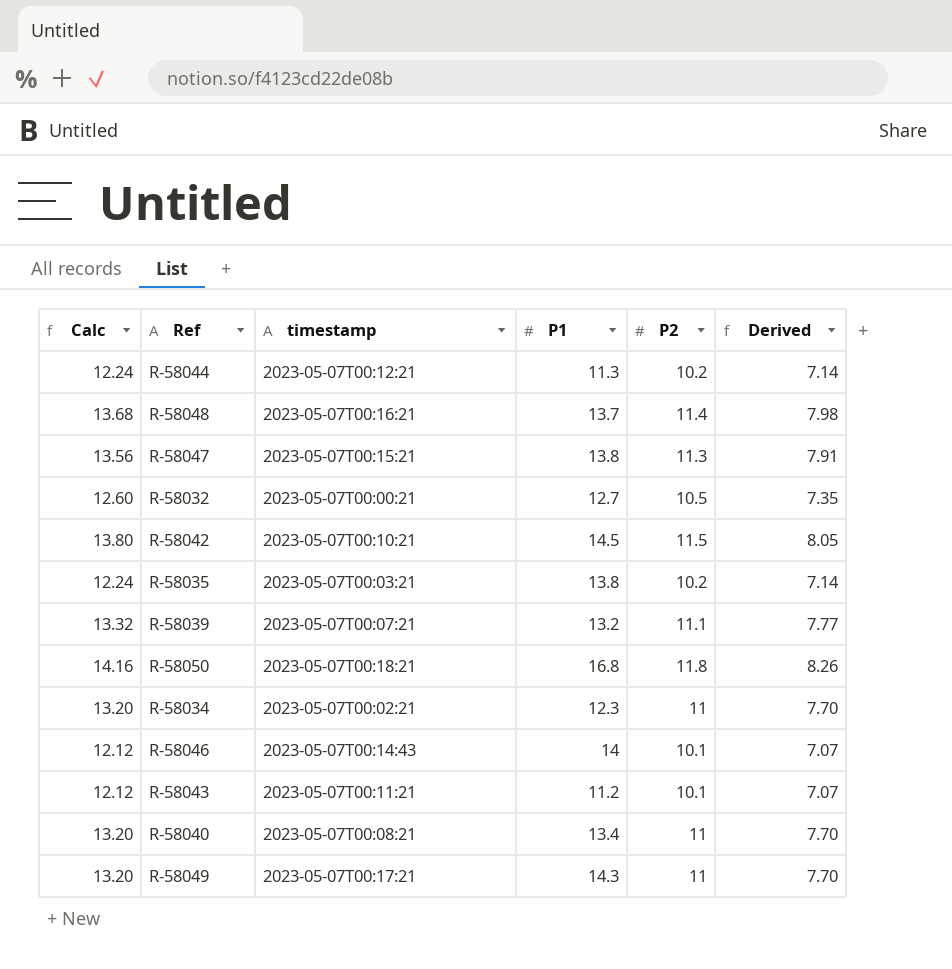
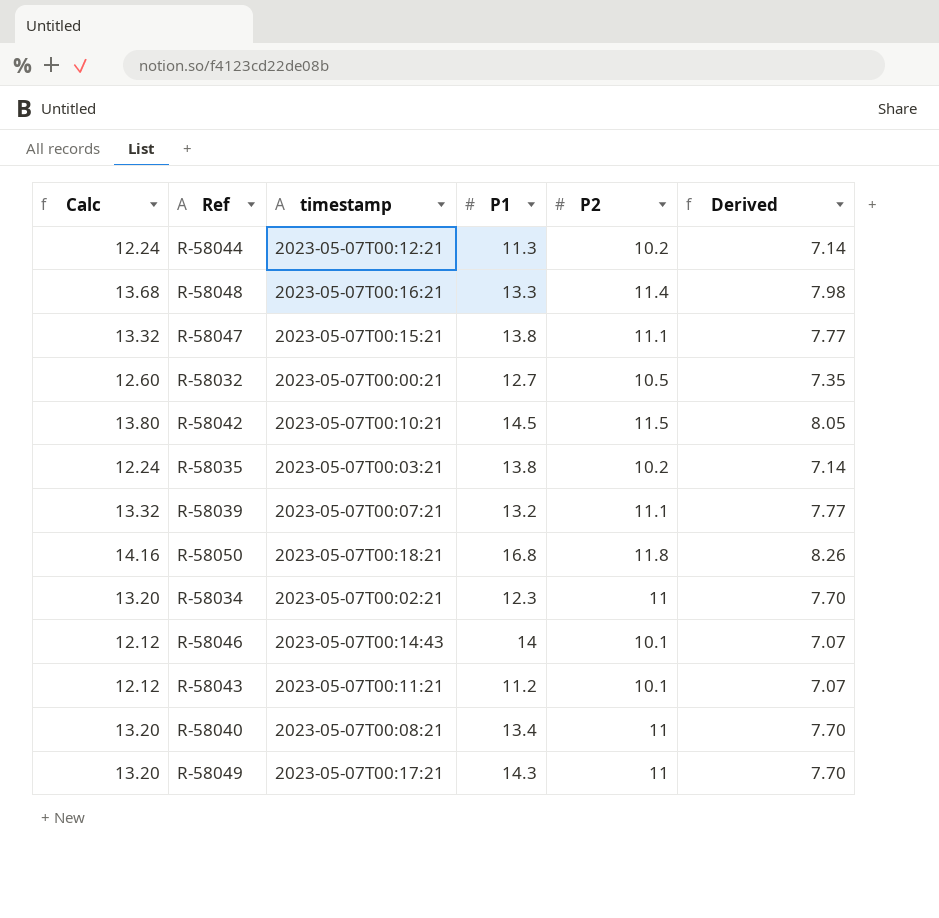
R-58048 | P1: 13.7 -> 13.3
R-58047 | Calc: 13.56 -> 13.32
R-58047 | P2: 11.3 -> 11.1
R-58047 | Derived: 7.91 -> 7.77

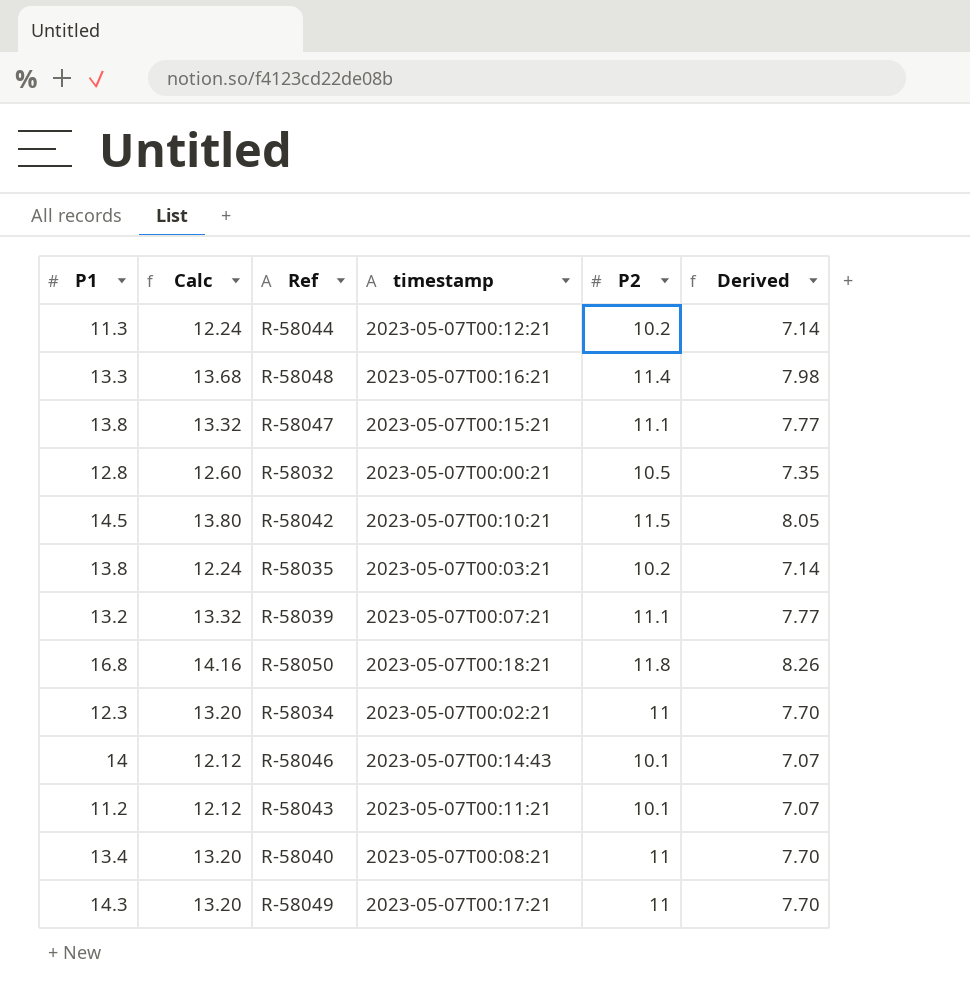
column P1 | position: 4 -> 1
R-58032 | P1: 12.7 -> 12.8

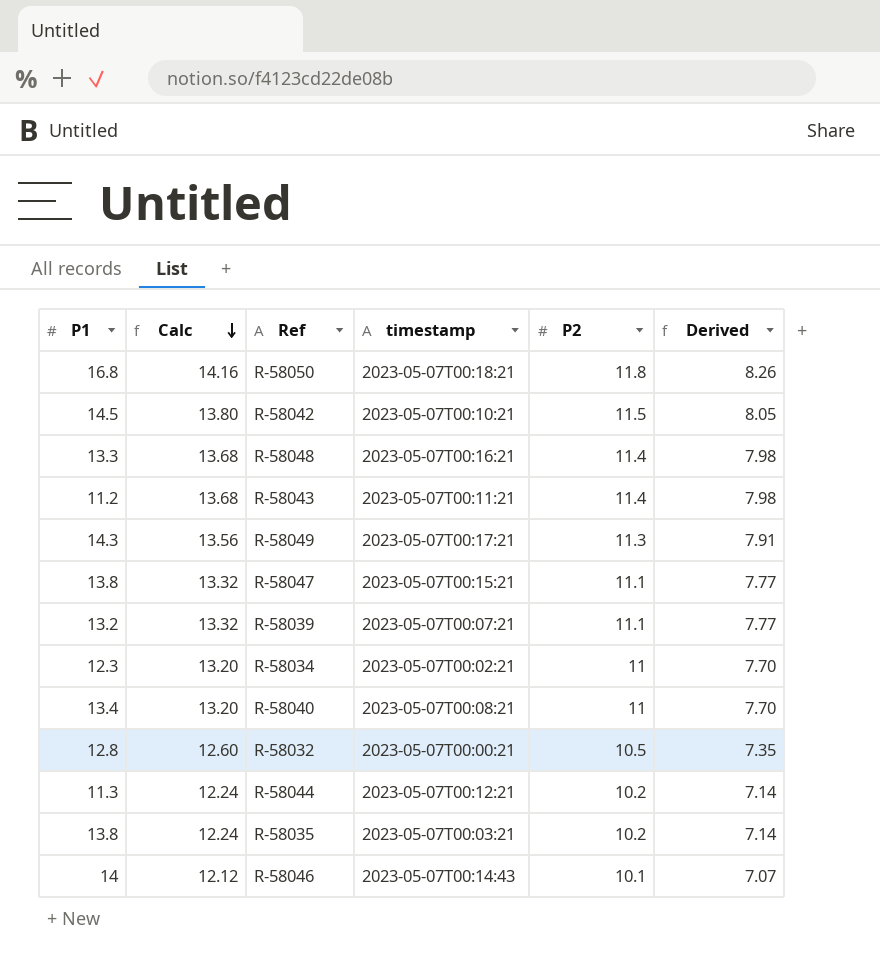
row order: none -> Calc descending
R-58043 | Calc: 12.12 -> 13.68
R-58043 | P2: 10.1 -> 11.4
R-58043 | Derived: 7.07 -> 7.98
R-58049 | Calc: 13.20 -> 13.56
R-58049 | P2: 11 -> 11.3
R-58049 | Derived: 7.70 -> 7.91

